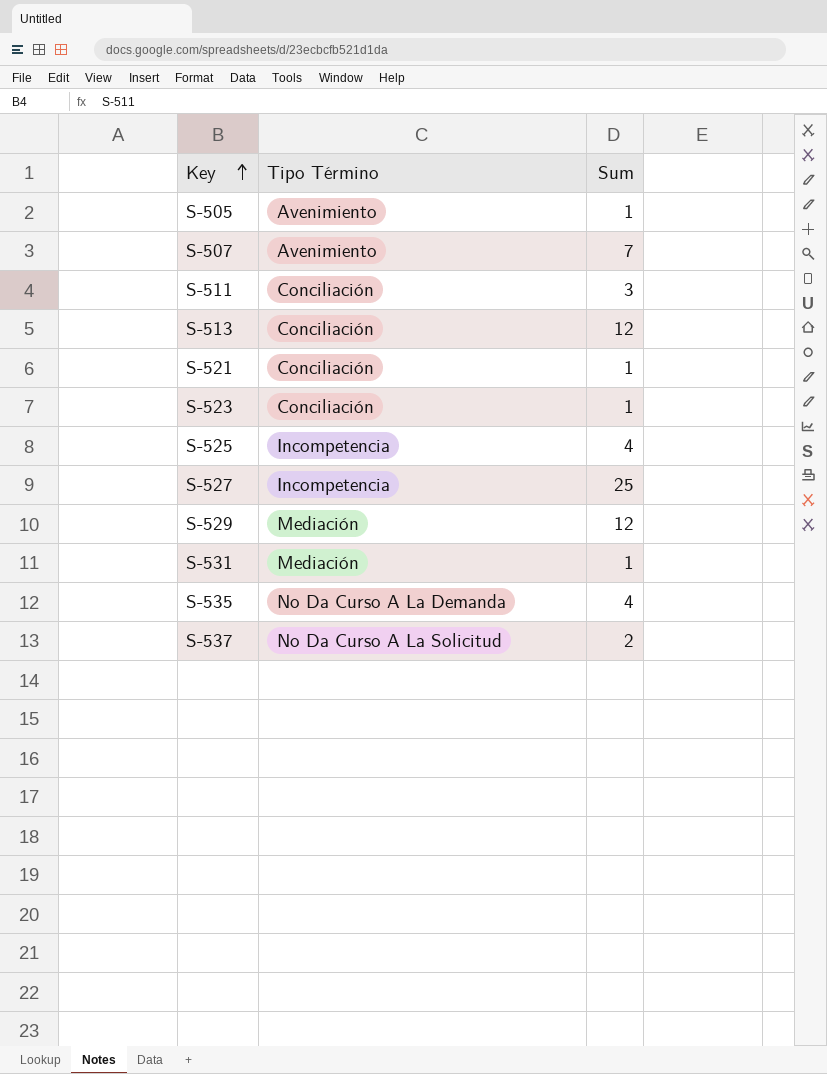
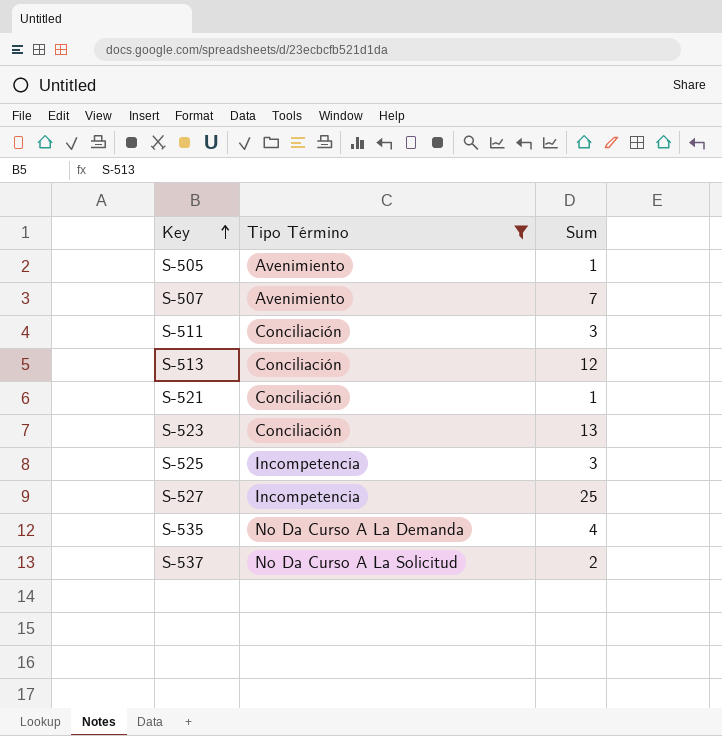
filter: none -> Tipo Término != Mediación
S-523 | Sum: 1 -> 13
S-525 | Sum: 4 -> 3

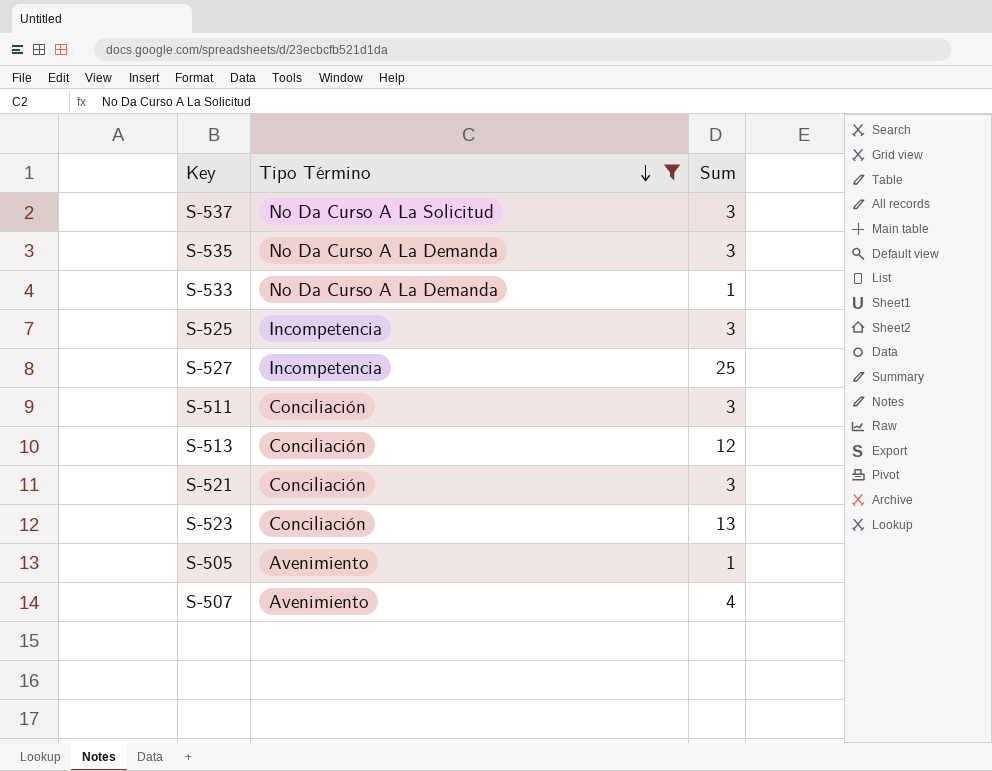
row order: Key ascending -> Tipo Término descending
S-537 | Sum: 2 -> 3
S-535 | Sum: 4 -> 3
row S-533: none -> No Da Curso A La Demanda | 1
S-521 | Sum: 1 -> 3
S-507 | Sum: 7 -> 4

